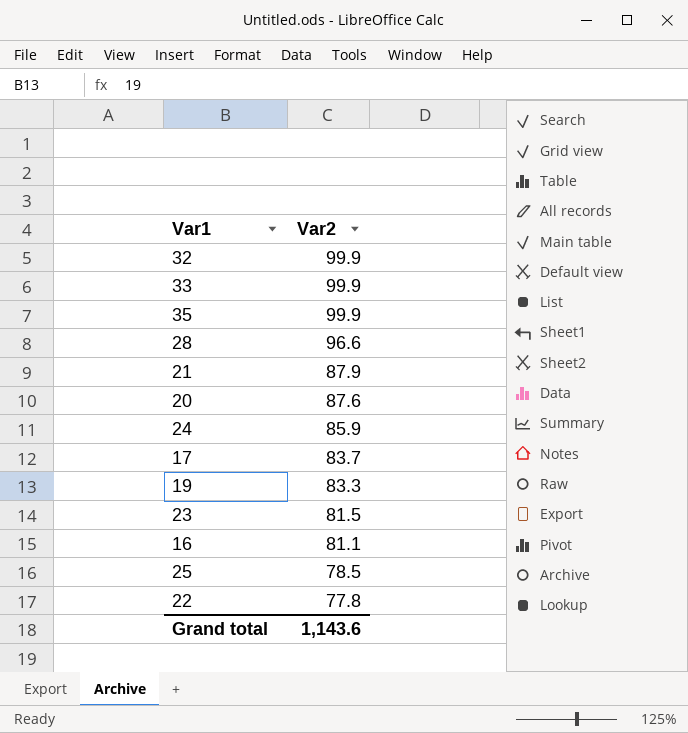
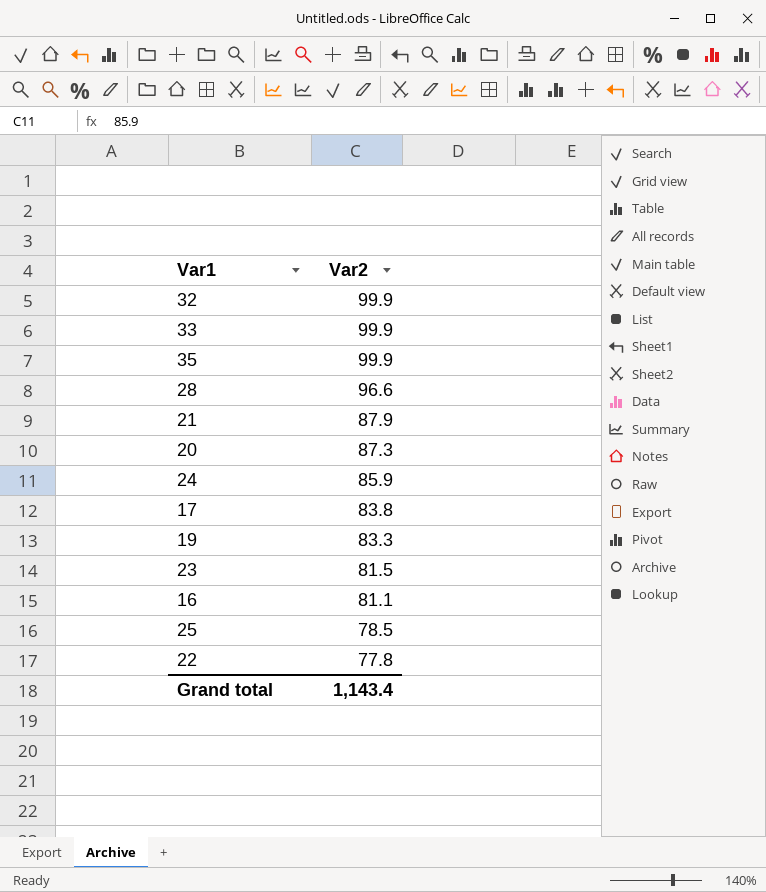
20 | Var2: 87.6 -> 87.3
17 | Var2: 83.7 -> 83.8
Grand total | Var2: 1,143.6 -> 1,143.4

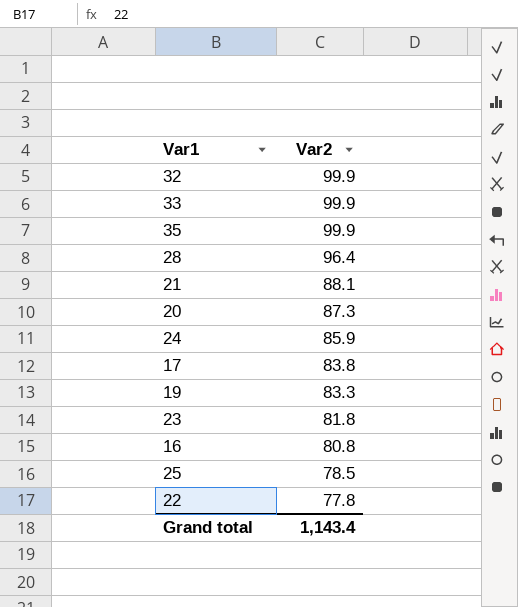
28 | Var2: 96.6 -> 96.4
21 | Var2: 87.9 -> 88.1
23 | Var2: 81.5 -> 81.8
16 | Var2: 81.1 -> 80.8

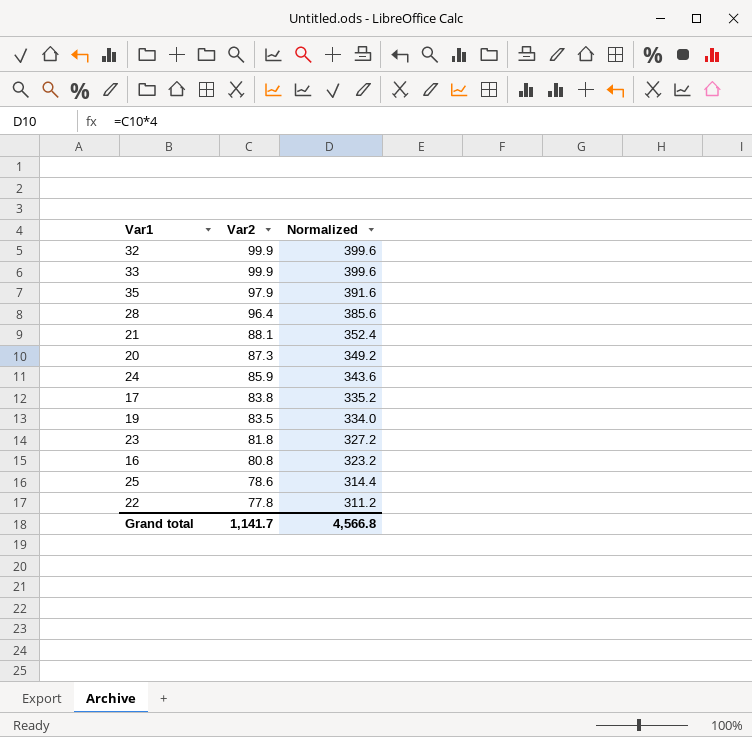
column Normalized | formula: none -> [Var2] * 4
35 | Var2: 99.9 -> 97.9
19 | Var2: 83.3 -> 83.5
25 | Var2: 78.5 -> 78.6
Grand total | Var2: 1,143.4 -> 1,141.7

